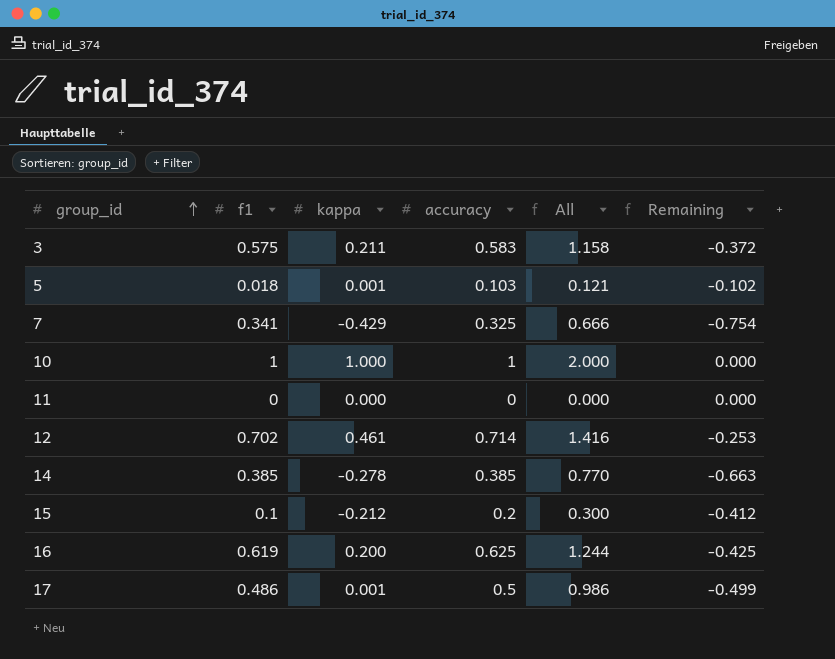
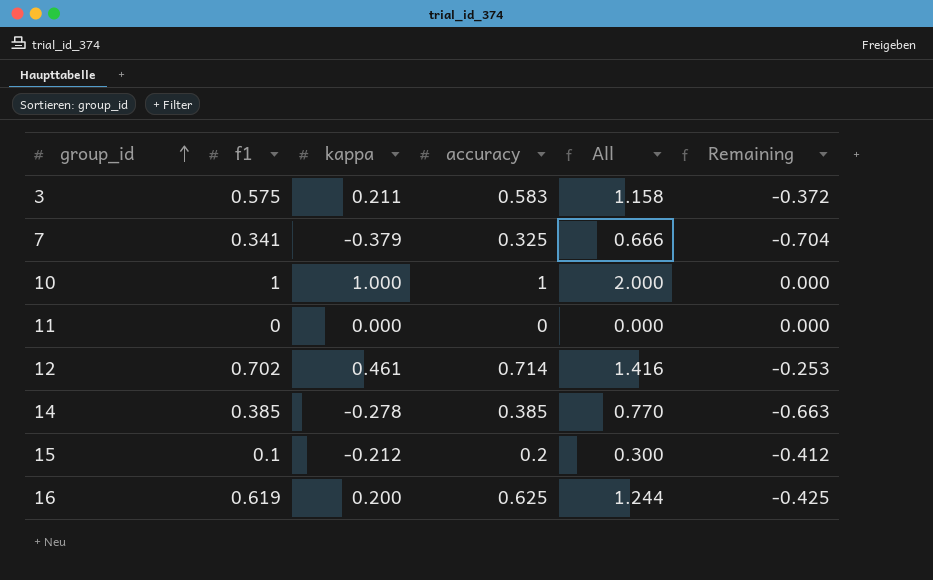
row 5: 0.018 | 0.001 | 0.103 | 0.121 | -0.102 -> none
row 17: 0.486 | 0.001 | 0.5 | 0.986 | -0.499 -> none
7 | kappa: -0.429 -> -0.379
7 | Remaining: -0.754 -> -0.704

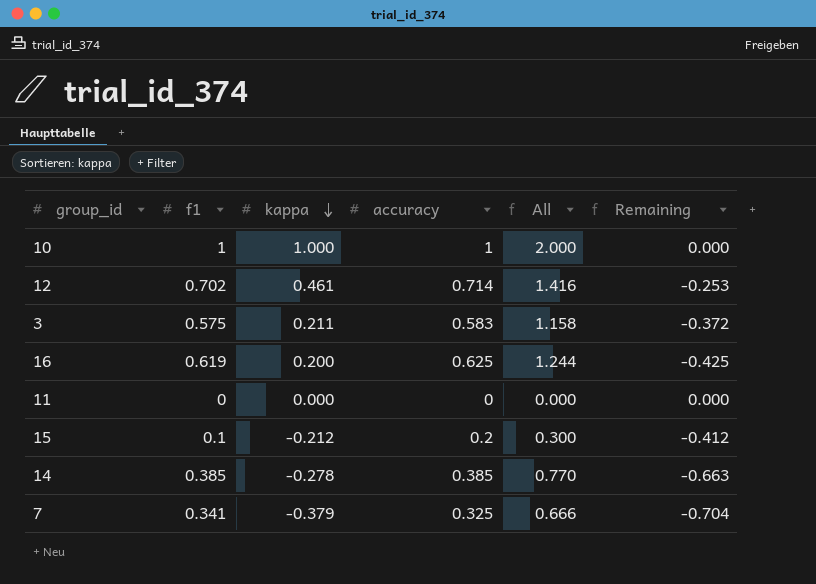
row order: group_id ascending -> kappa descending

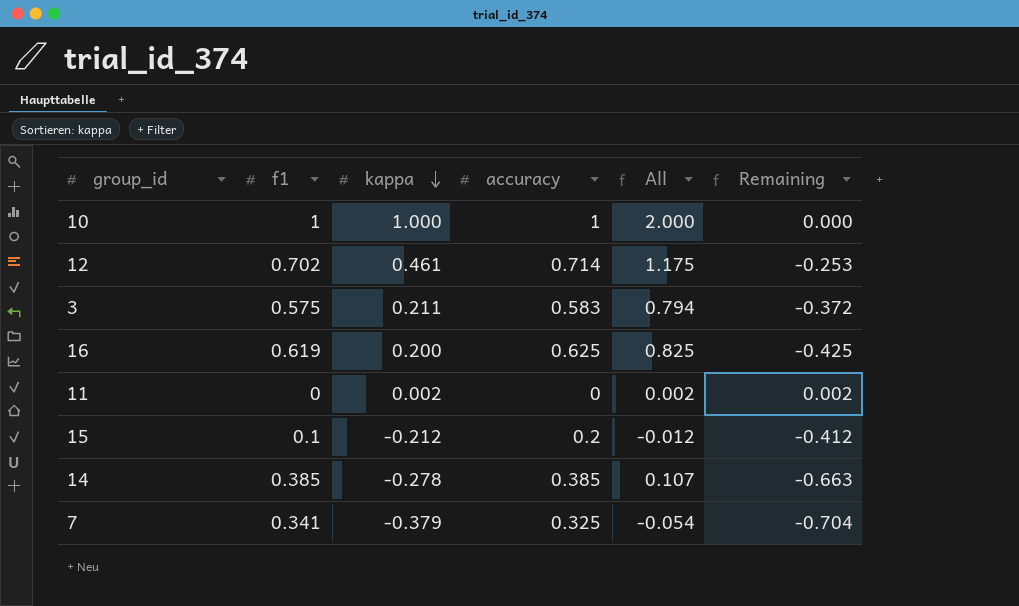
column All | formula: [f1] + [accuracy] -> [kappa] + [accuracy]
11 | kappa: 0.000 -> 0.002
11 | Remaining: 0.000 -> 0.002

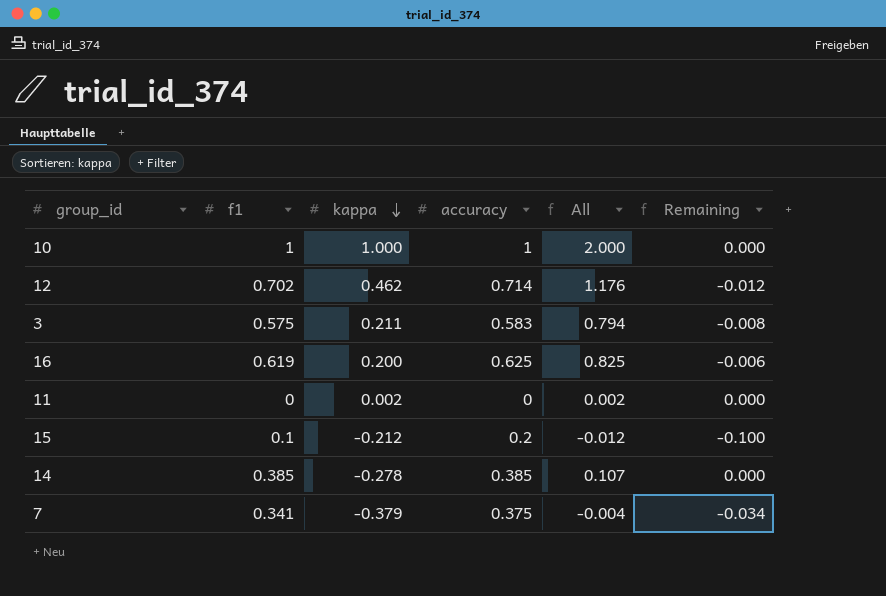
column Remaining | formula: [kappa] - [accuracy] -> [f1] - [accuracy]
12 | kappa: 0.461 -> 0.462
12 | All: 1.175 -> 1.176
7 | accuracy: 0.325 -> 0.375
7 | All: -0.054 -> -0.004

